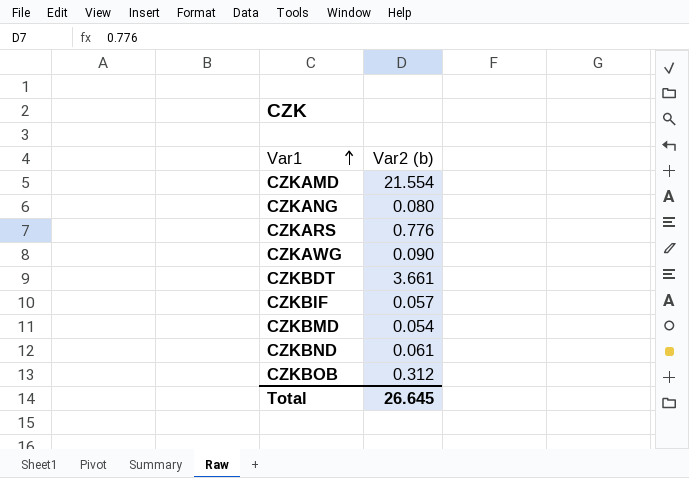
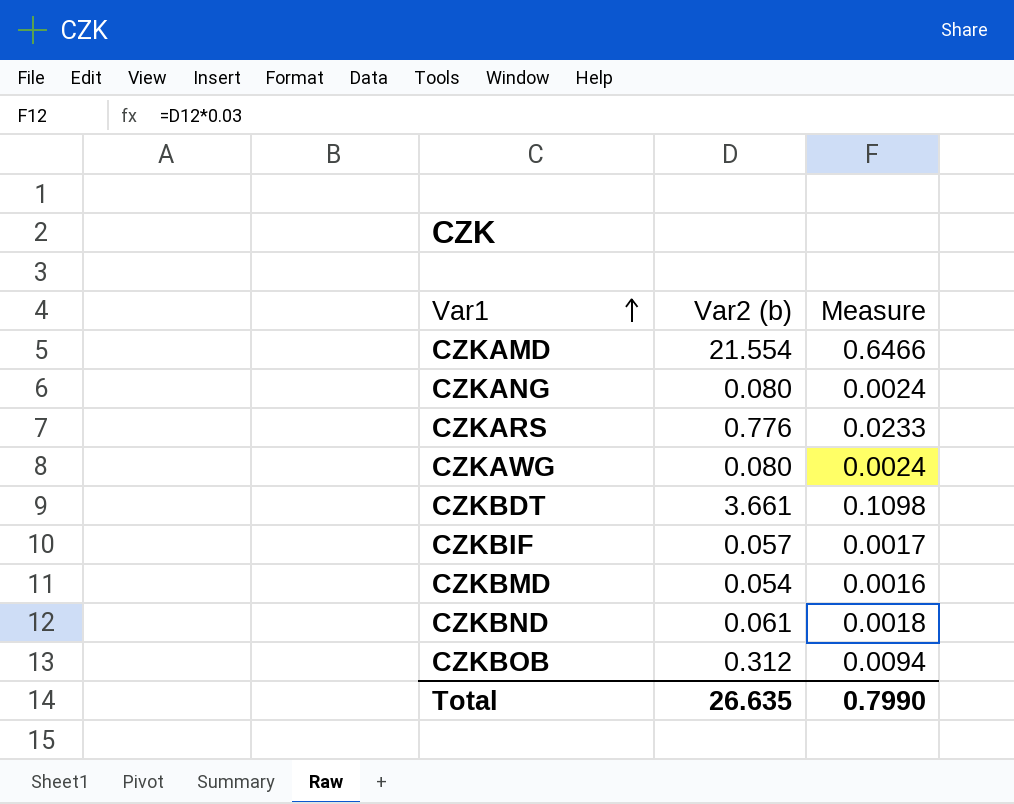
column Measure | formula: none -> [Var2 (b)] * 0.03
CZKAWG | Var2 (b): 0.090 -> 0.080
Total | Var2 (b): 26.645 -> 26.635

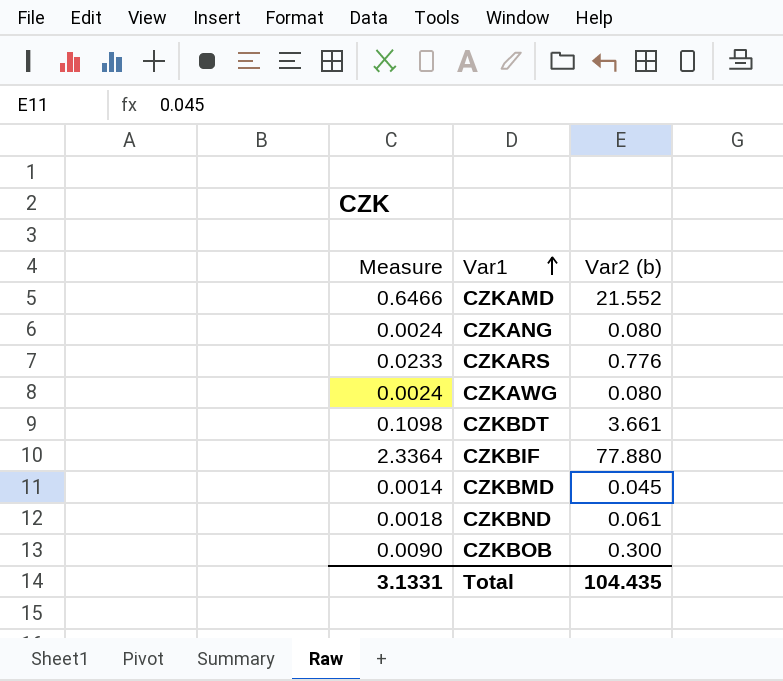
column Measure | position: 3 -> 1
CZKAMD | Var2 (b): 21.554 -> 21.552
CZKBIF | Measure: 0.0017 -> 2.3364
CZKBIF | Var2 (b): 0.057 -> 77.880
CZKBMD | Measure: 0.0016 -> 0.0014
CZKBMD | Var2 (b): 0.054 -> 0.045
CZKBOB | Measure: 0.0094 -> 0.0090
CZKBOB | Var2 (b): 0.312 -> 0.300
Total | Measure: 0.7990 -> 3.1331
Total | Var2 (b): 26.635 -> 104.435

